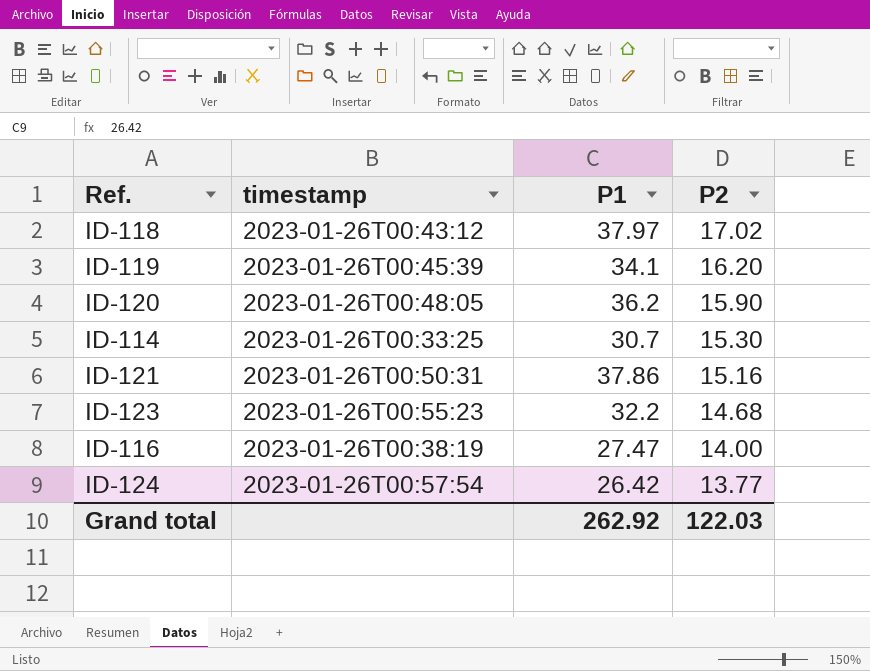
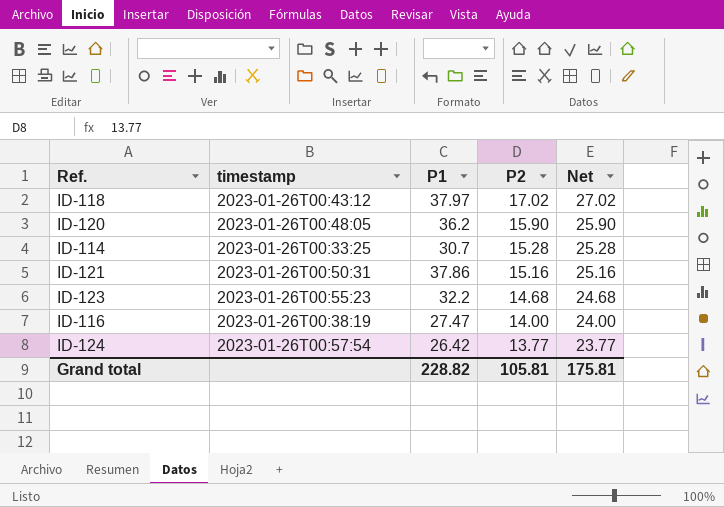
column Net | formula: none -> [P2] + 10
row ID-119: 2023-01-26T00:45:39 | 34.1 | 16.20 -> none
ID-114 | P2: 15.30 -> 15.28
Grand total | P1: 262.92 -> 228.82
Grand total | P2: 122.03 -> 105.81

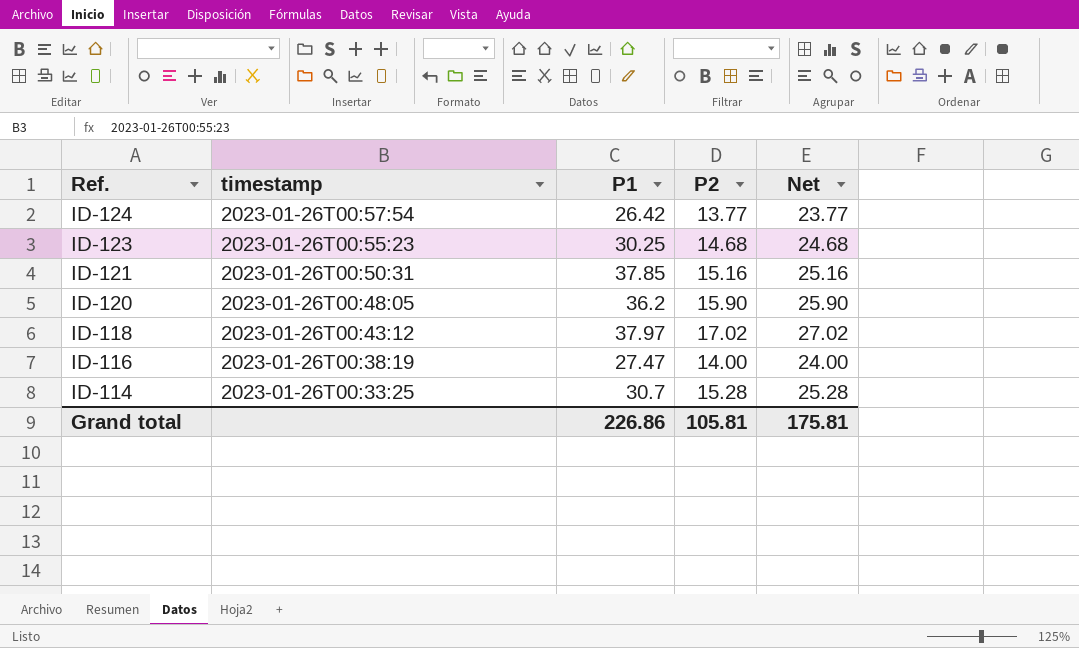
row order: P2 descending -> Ref. descending
ID-123 | P1: 32.2 -> 30.25
ID-121 | P1: 37.86 -> 37.85
Grand total | P1: 228.82 -> 226.86

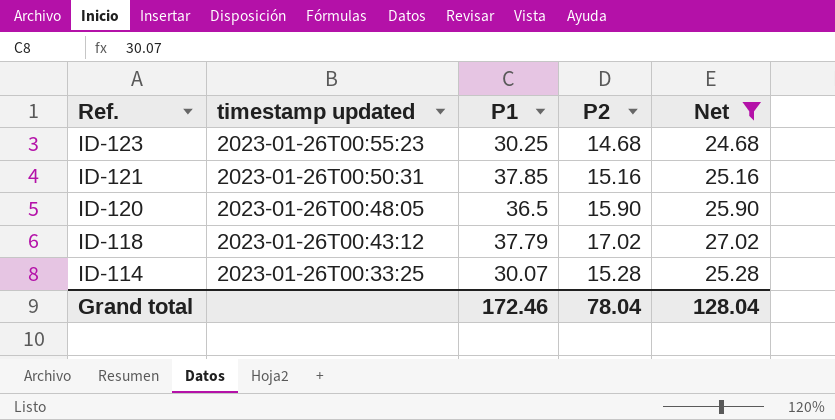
filter: none -> Net >= 24.68
column name: timestamp -> timestamp updated
ID-120 | P1: 36.2 -> 36.5
ID-118 | P1: 37.97 -> 37.79
ID-114 | P1: 30.7 -> 30.07
Grand total | P1: 226.86 -> 172.46
Grand total | P2: 105.81 -> 78.04
Grand total | Net: 175.81 -> 128.04

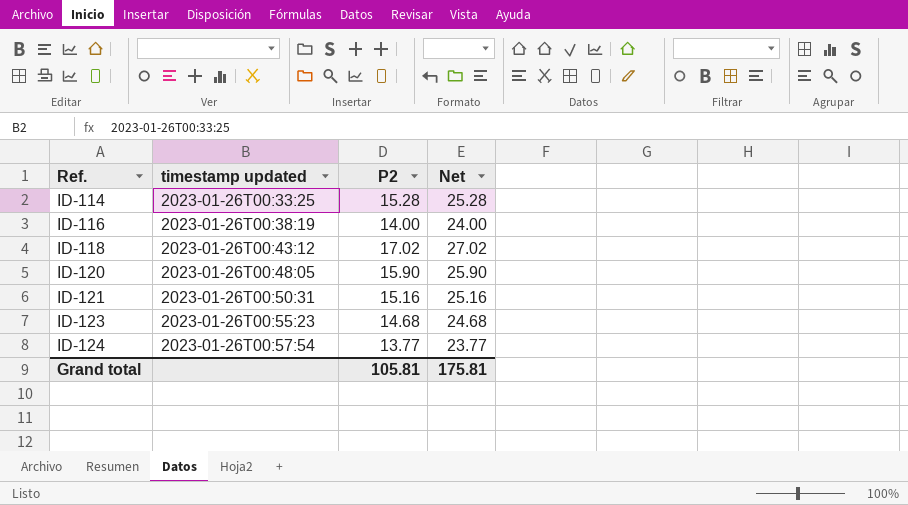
filter: Net >= 24.68 -> none
row order: Ref. descending -> Ref. ascending
column P1 | position: 3 -> none
Grand total | P2: 78.04 -> 105.81
Grand total | Net: 128.04 -> 175.81

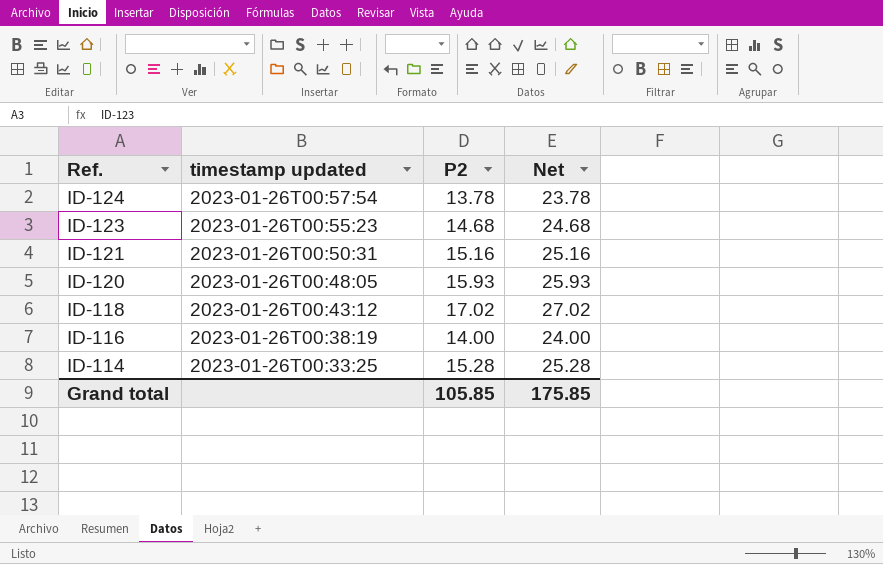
row order: Ref. ascending -> Ref. descending
ID-124 | P2: 13.77 -> 13.78
ID-124 | Net: 23.77 -> 23.78
ID-120 | P2: 15.90 -> 15.93
ID-120 | Net: 25.90 -> 25.93
Grand total | P2: 105.81 -> 105.85
Grand total | Net: 175.81 -> 175.85

